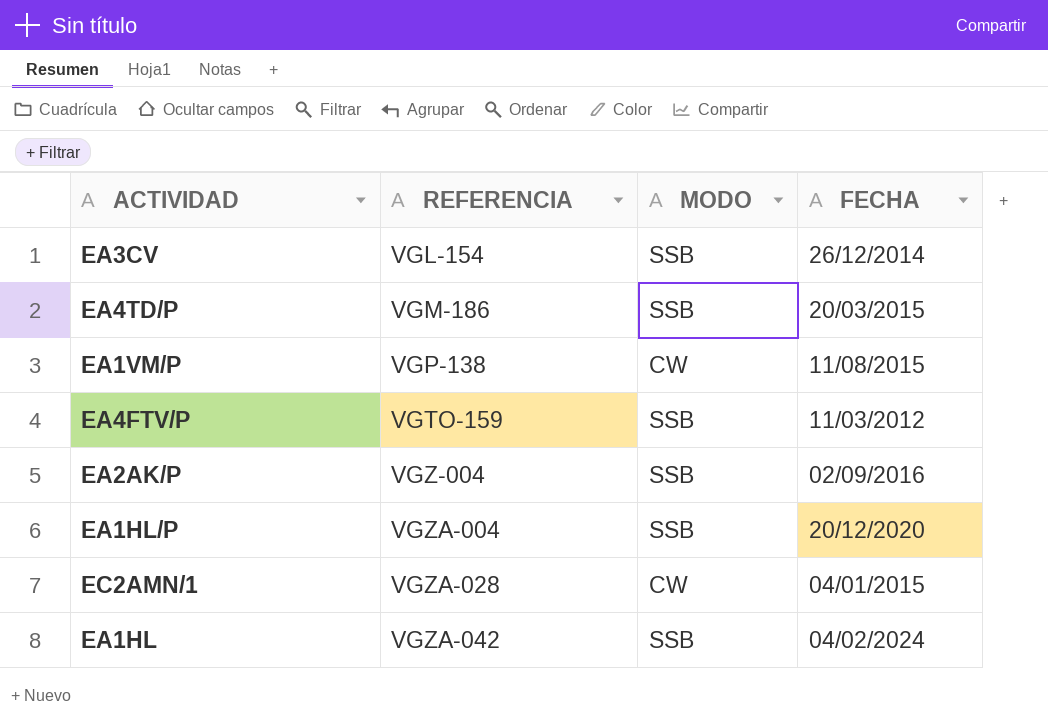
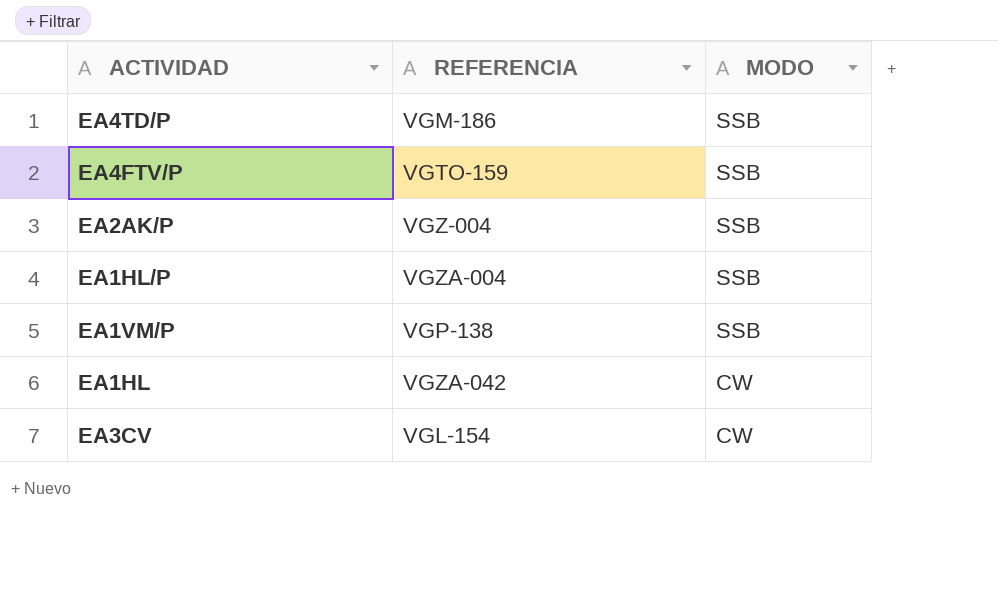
row order: REFERENCIA ascending -> MODO descending
column FECHA | position: 4 -> none
row EC2AMN/1: VGZA-028 | CW | 04/01/2015 -> none
EA1VM/P | MODO: CW -> SSB
EA1HL | MODO: SSB -> CW
EA3CV | MODO: SSB -> CW

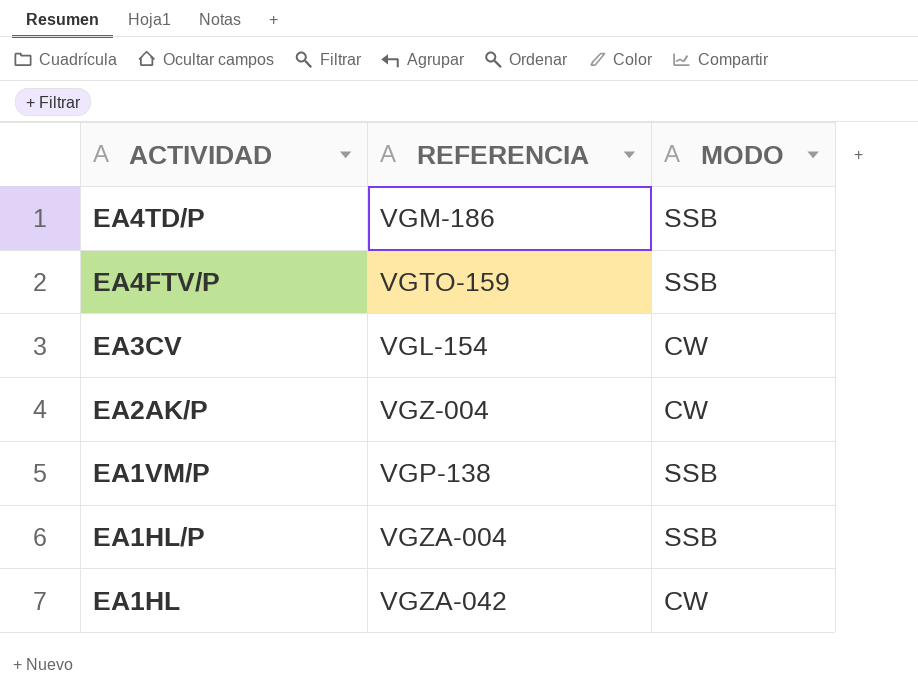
row order: MODO descending -> ACTIVIDAD descending
EA2AK/P | MODO: SSB -> CW

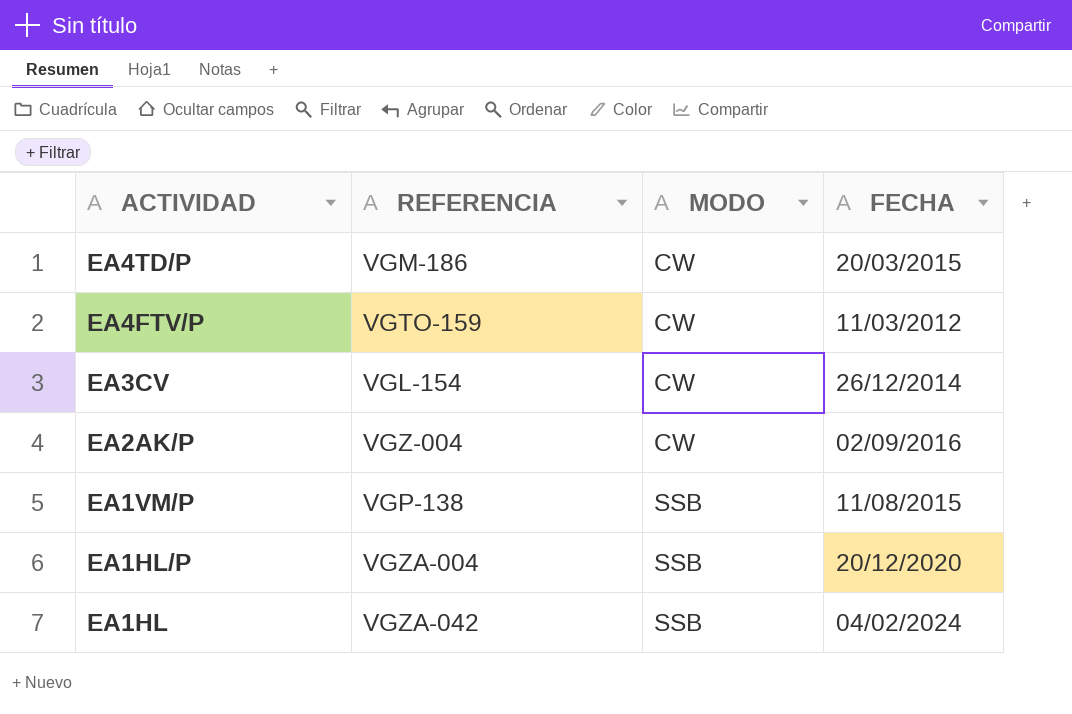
column FECHA | position: none -> 4
EA4TD/P | MODO: SSB -> CW
EA4FTV/P | MODO: SSB -> CW
EA1HL | MODO: CW -> SSB

